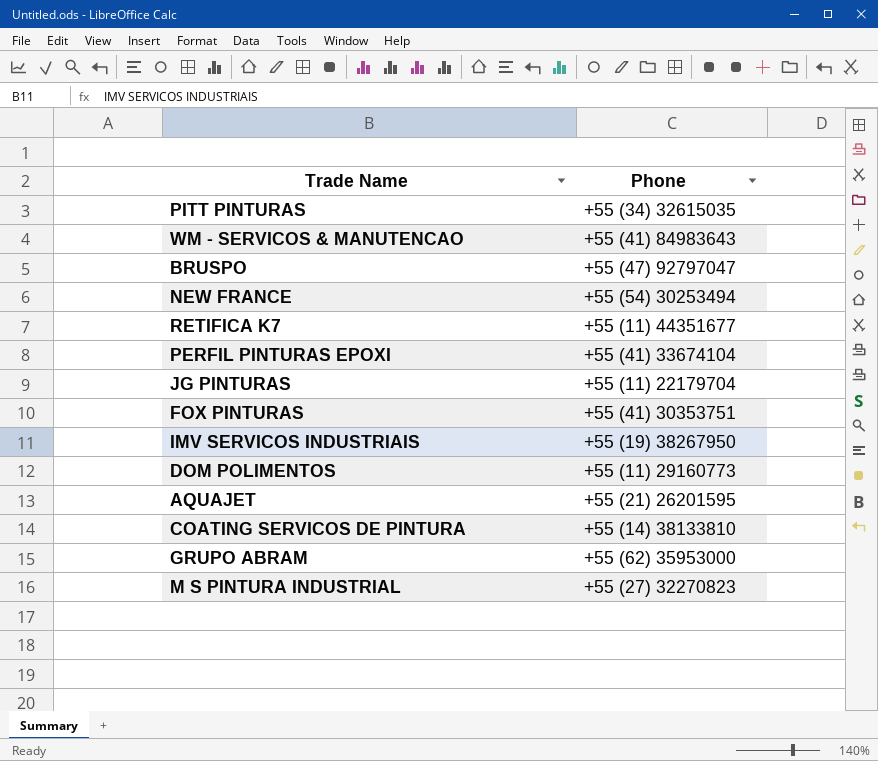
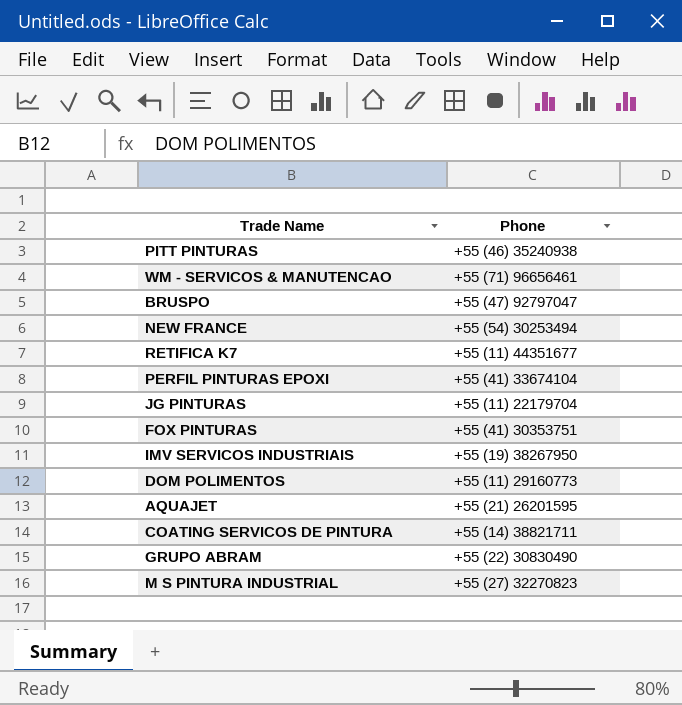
PITT PINTURAS | Phone: +55 (34) 32615035 -> +55 (46) 35240938
WM - SERVICOS & MANUTENCAO | Phone: +55 (41) 84983643 -> +55 (71) 96656461
COATING SERVICOS DE PINTURA | Phone: +55 (14) 38133810 -> +55 (14) 38821711
GRUPO ABRAM | Phone: +55 (62) 35953000 -> +55 (22) 30830490

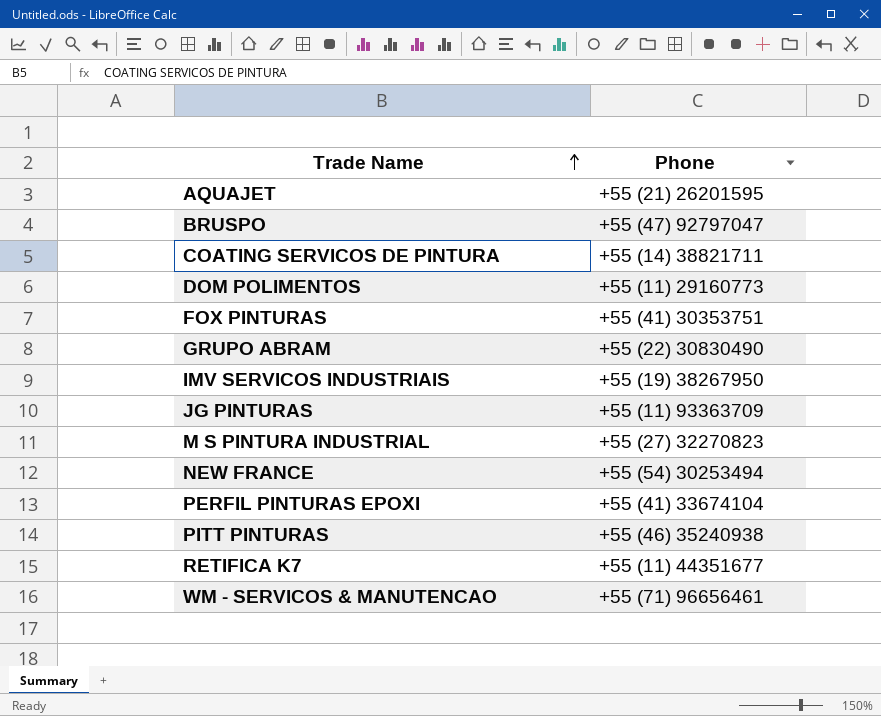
row order: none -> Trade Name ascending
JG PINTURAS | Phone: +55 (11) 22179704 -> +55 (11) 93363709

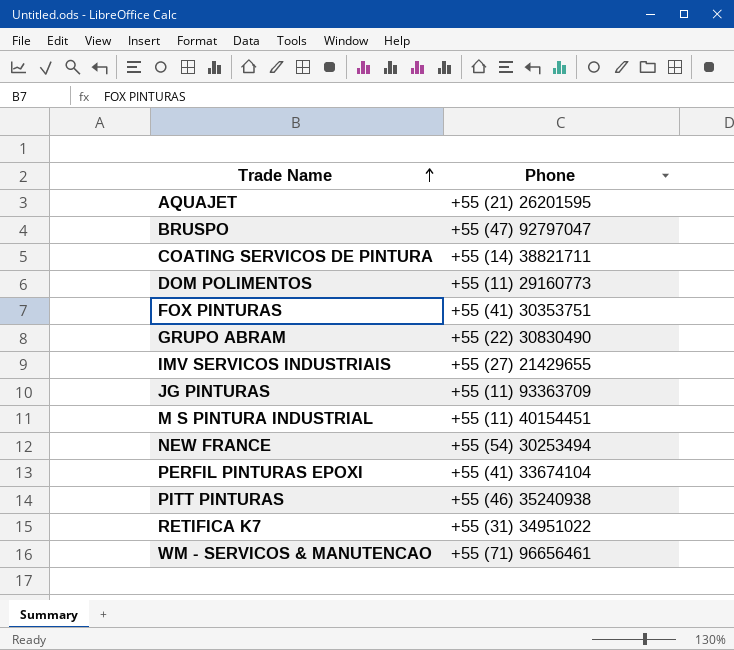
IMV SERVICOS INDUSTRIAIS | Phone: +55 (19) 38267950 -> +55 (27) 21429655
M S PINTURA INDUSTRIAL | Phone: +55 (27) 32270823 -> +55 (11) 40154451
RETIFICA K7 | Phone: +55 (11) 44351677 -> +55 (31) 34951022

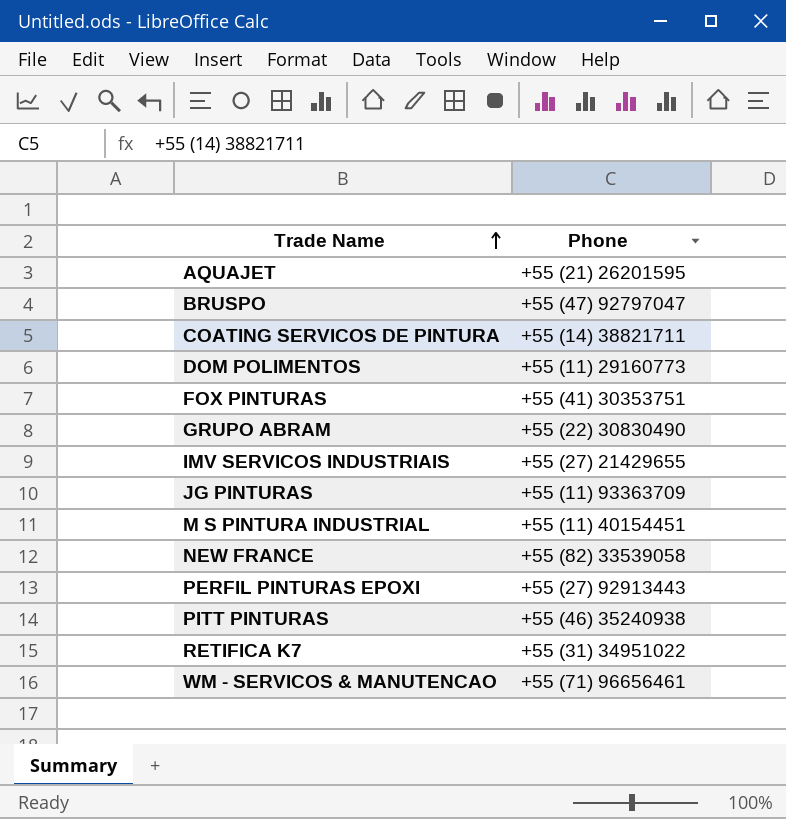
NEW FRANCE | Phone: +55 (54) 30253494 -> +55 (82) 33539058
PERFIL PINTURAS EPOXI | Phone: +55 (41) 33674104 -> +55 (27) 92913443

